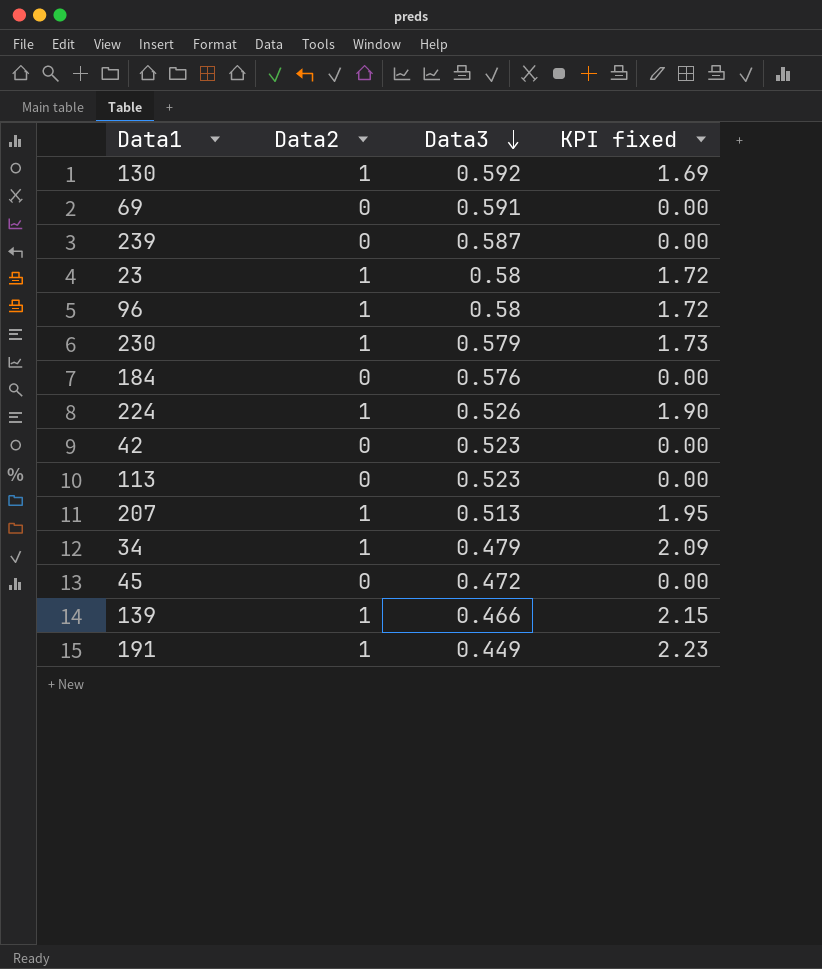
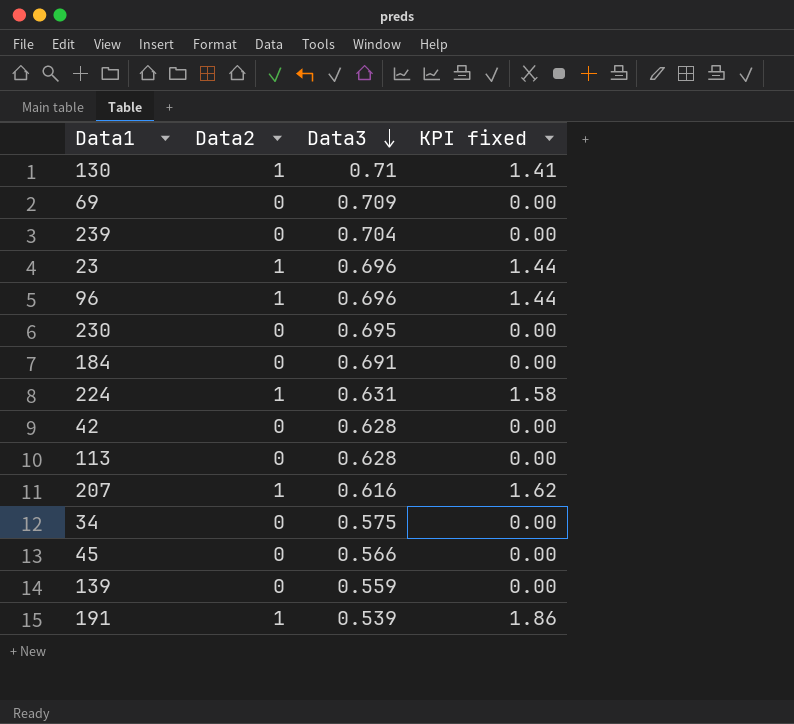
130 | Data3: 0.592 -> 0.71
130 | KPI fixed: 1.69 -> 1.41
69 | Data3: 0.591 -> 0.709
239 | Data3: 0.587 -> 0.704
23 | Data3: 0.58 -> 0.696
23 | KPI fixed: 1.72 -> 1.44
96 | Data3: 0.58 -> 0.696
96 | KPI fixed: 1.72 -> 1.44
230 | Data2: 1 -> 0
230 | Data3: 0.579 -> 0.695
230 | KPI fixed: 1.73 -> 0.00
184 | Data3: 0.576 -> 0.691
224 | Data3: 0.526 -> 0.631
224 | KPI fixed: 1.90 -> 1.58
42 | Data3: 0.523 -> 0.628
113 | Data3: 0.523 -> 0.628
207 | Data3: 0.513 -> 0.616
207 | KPI fixed: 1.95 -> 1.62
34 | Data2: 1 -> 0
34 | Data3: 0.479 -> 0.575
34 | KPI fixed: 2.09 -> 0.00
45 | Data3: 0.472 -> 0.566
139 | Data2: 1 -> 0
139 | Data3: 0.466 -> 0.559
139 | KPI fixed: 2.15 -> 0.00
191 | Data3: 0.449 -> 0.539
191 | KPI fixed: 2.23 -> 1.86

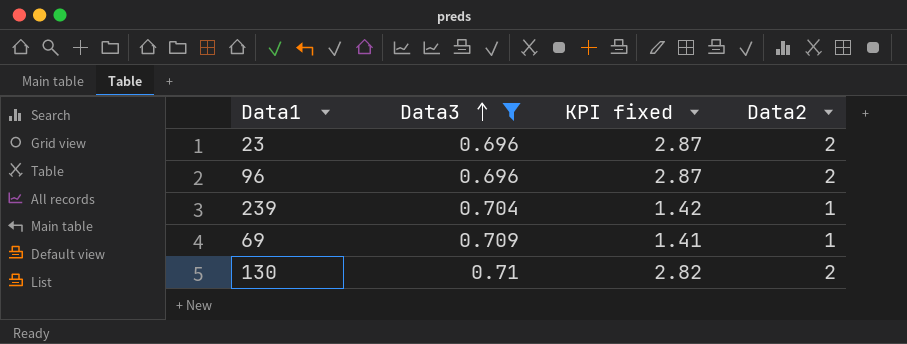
filter: none -> Data3 >= 0.696
row order: Data3 descending -> Data3 ascending
column Data2 | position: 2 -> 4
23 | KPI fixed: 1.44 -> 2.87
23 | Data2: 1 -> 2
96 | KPI fixed: 1.44 -> 2.87
96 | Data2: 1 -> 2
239 | KPI fixed: 0.00 -> 1.42
239 | Data2: 0 -> 1
69 | KPI fixed: 0.00 -> 1.41
69 | Data2: 0 -> 1
130 | KPI fixed: 1.41 -> 2.82
130 | Data2: 1 -> 2

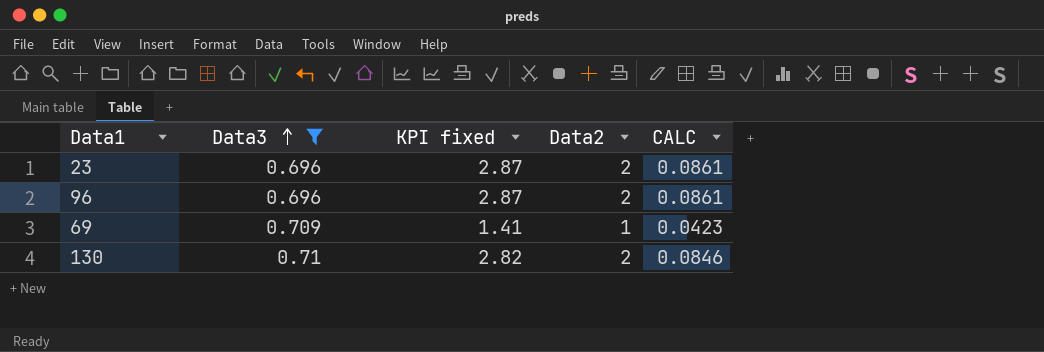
column CALC | formula: none -> [KPI fixed] * 0.03
row 239: 0.704 | 1.42 | 1 -> none

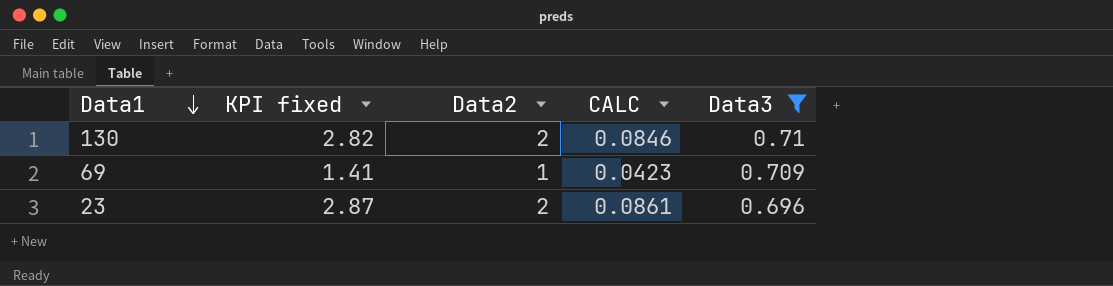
row order: Data3 ascending -> Data1 descending
column Data3 | position: 2 -> 5
row 96: 0.696 | 2.87 | 2 | 0.0861 -> none

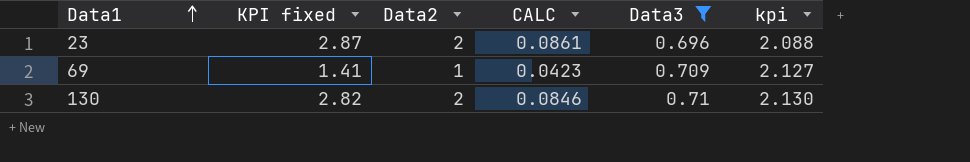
row order: Data1 descending -> Data1 ascending
column kpi | formula: none -> [Data3] * 3

